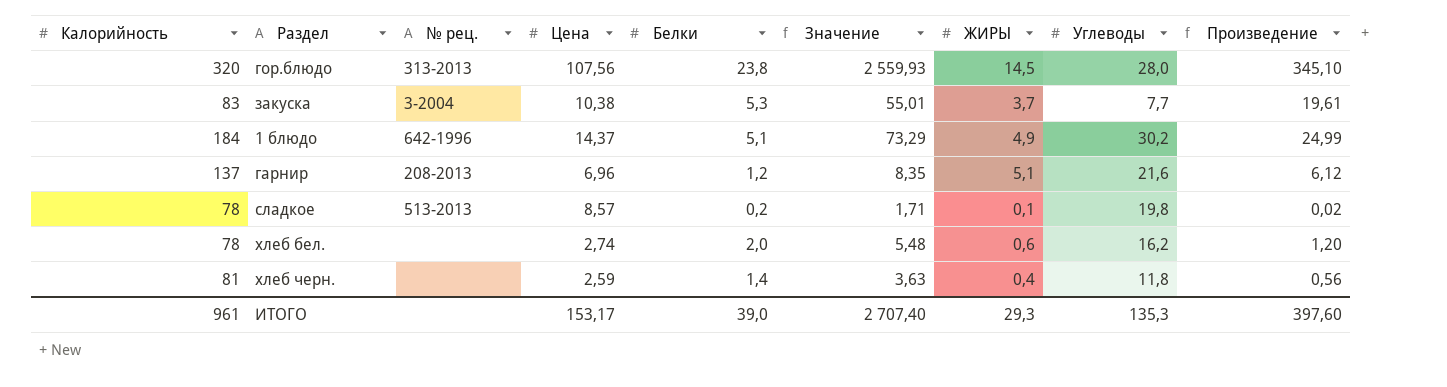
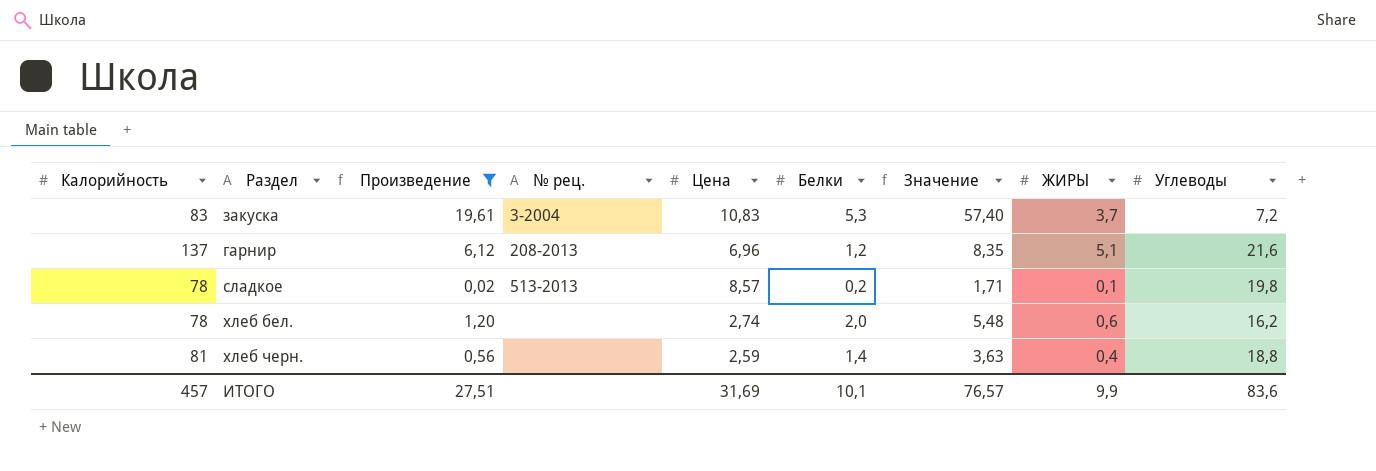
filter: none -> Произведение <= 19,61
column Произведение | position: 9 -> 3
закуска | Цена: 10,38 -> 10,83
закуска | Значение: 55,01 -> 57,40
закуска | Углеводы: 7,7 -> 7,2
хлеб черн. | Углеводы: 11,8 -> 18,8
ИТОГО | Калорийность: 961 -> 457
ИТОГО | Произведение: 397,60 -> 27,51
ИТОГО | Цена: 153,17 -> 31,69
ИТОГО | Белки: 39,0 -> 10,1
ИТОГО | Значение: 2 707,40 -> 76,57
ИТОГО | ЖИРЫ: 29,3 -> 9,9
ИТОГО | Углеводы: 135,3 -> 83,6

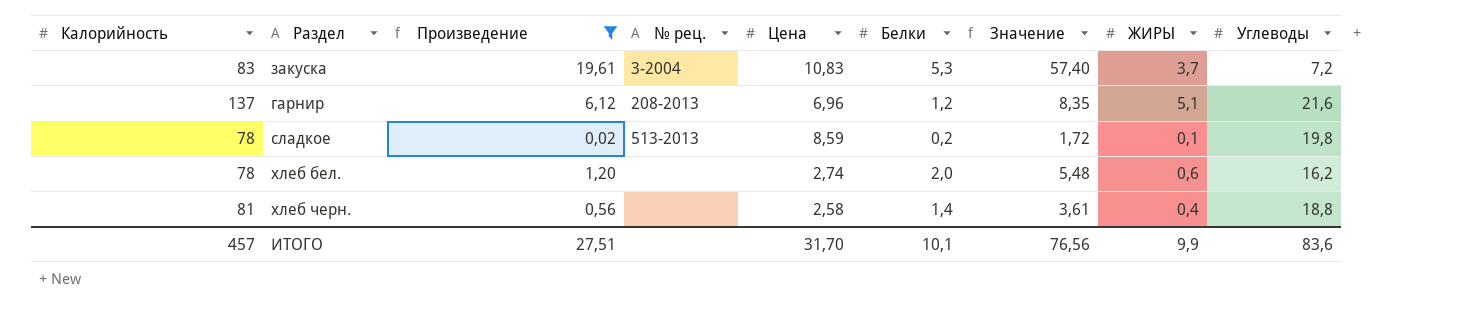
сладкое | Цена: 8,57 -> 8,59
сладкое | Значение: 1,71 -> 1,72
хлеб черн. | Цена: 2,59 -> 2,58
хлеб черн. | Значение: 3,63 -> 3,61
ИТОГО | Цена: 31,69 -> 31,70
ИТОГО | Значение: 76,57 -> 76,56

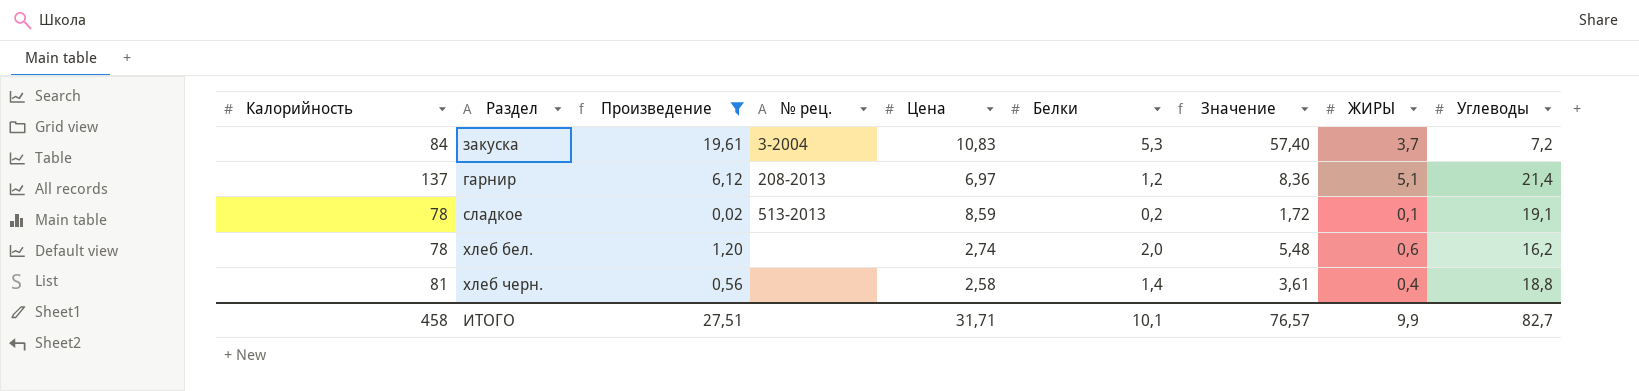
закуска | Калорийность: 83 -> 84
гарнир | Цена: 6,96 -> 6,97
гарнир | Значение: 8,35 -> 8,36
гарнир | Углеводы: 21,6 -> 21,4
сладкое | Углеводы: 19,8 -> 19,1
ИТОГО | Калорийность: 457 -> 458
ИТОГО | Цена: 31,70 -> 31,71
ИТОГО | Значение: 76,56 -> 76,57
ИТОГО | Углеводы: 83,6 -> 82,7

